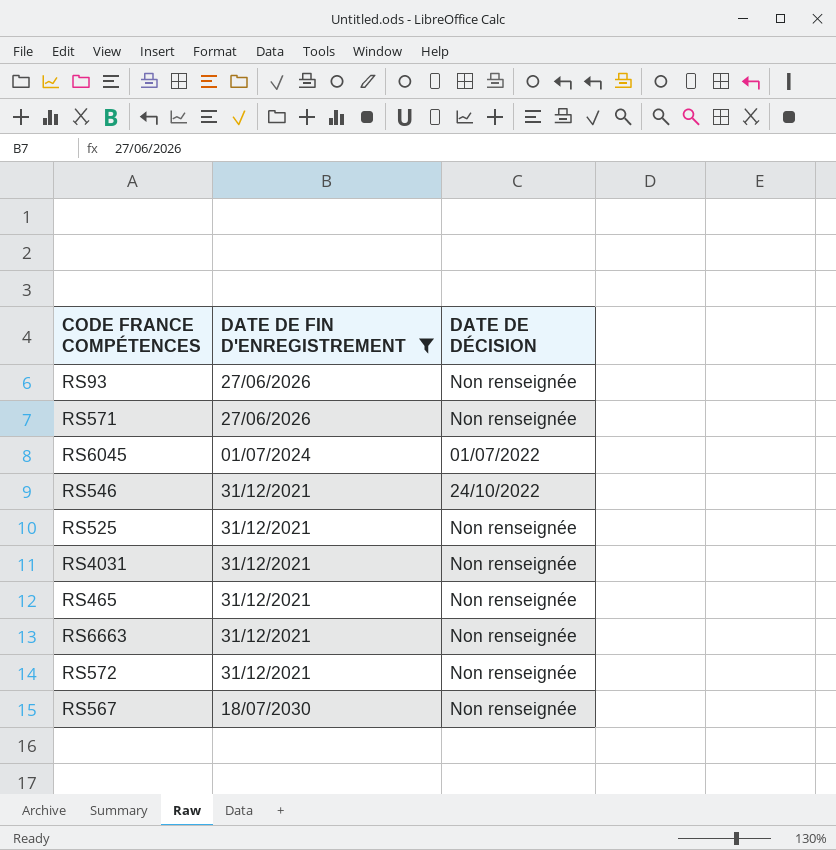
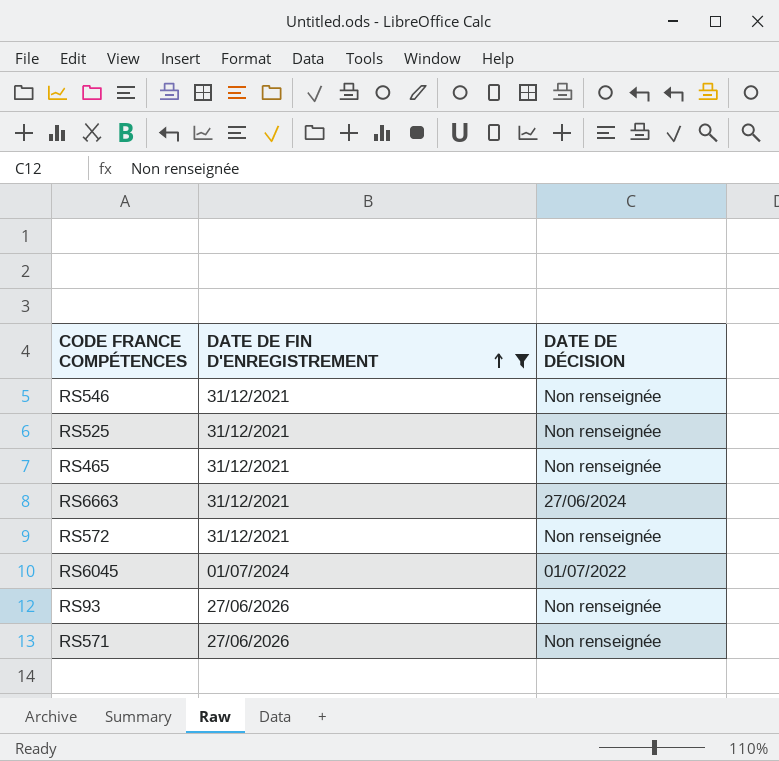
row order: none -> DATE DE FIN D'ENREGISTREMENT ascending
row RS4031: 31/12/2021 | Non renseignée -> none
row RS567: 18/07/2030 | Non renseignée -> none
RS546 | DATE DE DÉCISION: 24/10/2022 -> Non renseignée
RS6663 | DATE DE DÉCISION: Non renseignée -> 27/06/2024

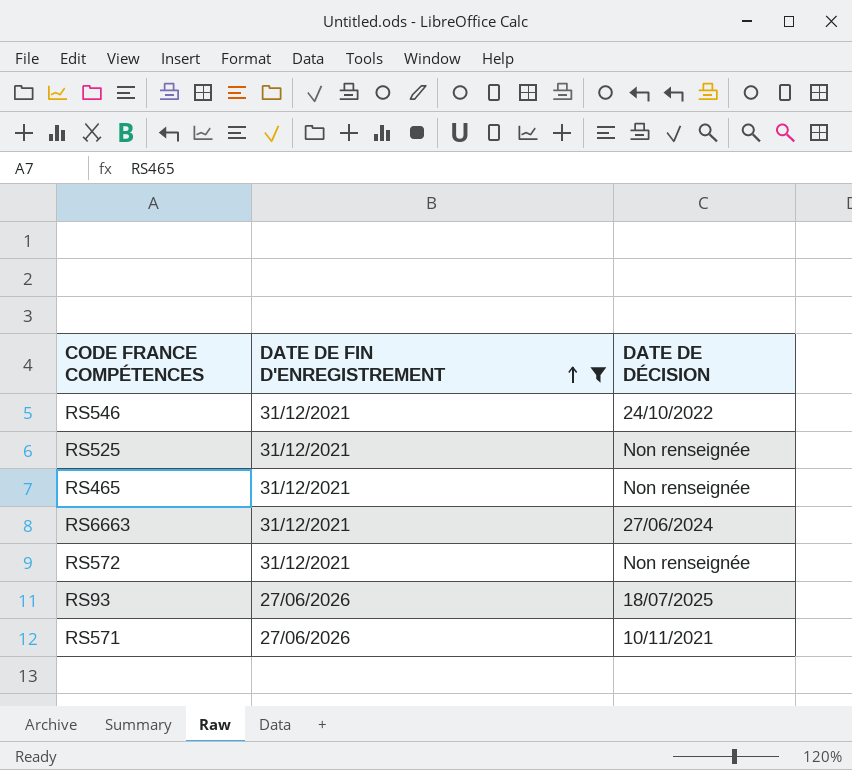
row RS6045: 01/07/2024 | 01/07/2022 -> none
RS546 | DATE DE DÉCISION: Non renseignée -> 24/10/2022
RS93 | DATE DE DÉCISION: Non renseignée -> 18/07/2025
RS571 | DATE DE DÉCISION: Non renseignée -> 10/11/2021

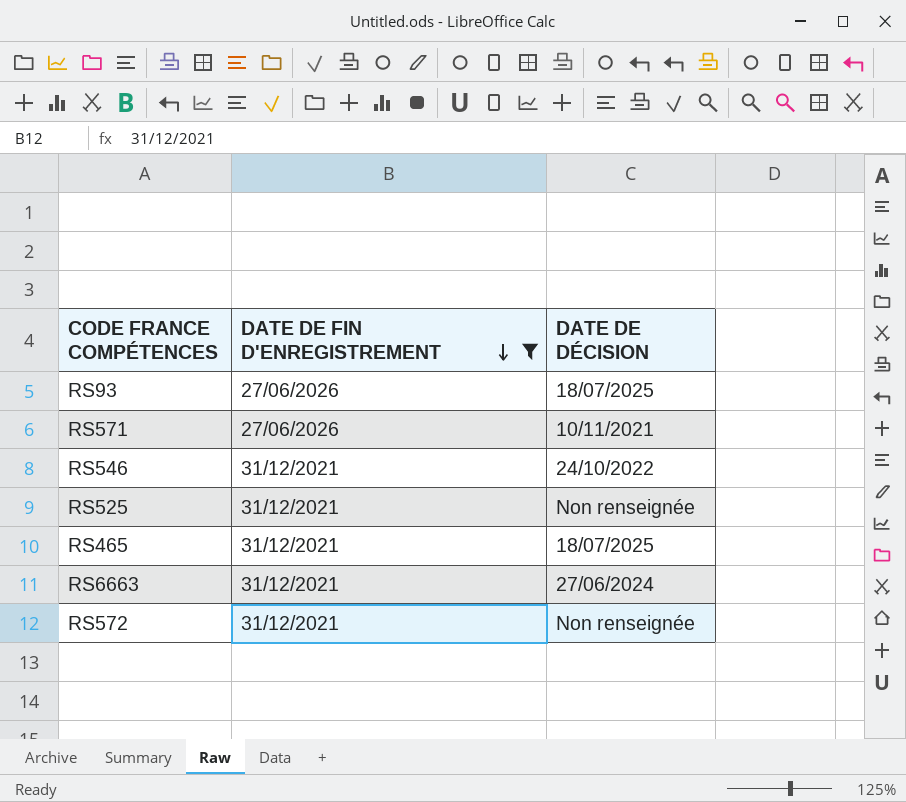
row order: DATE DE FIN D'ENREGISTREMENT ascending -> DATE DE FIN D'ENREGISTREMENT descending
RS465 | DATE DE DÉCISION: Non renseignée -> 18/07/2025

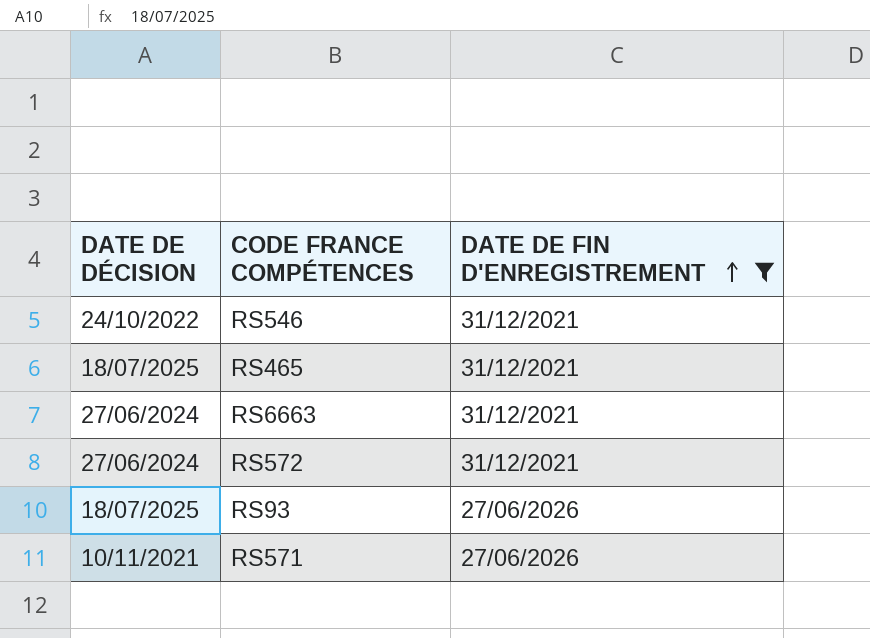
row order: DATE DE FIN D'ENREGISTREMENT descending -> DATE DE FIN D'ENREGISTREMENT ascending
column DATE DE DÉCISION | position: 3 -> 1
row RS525: 31/12/2021 | Non renseignée -> none
RS572 | DATE DE DÉCISION: Non renseignée -> 27/06/2024

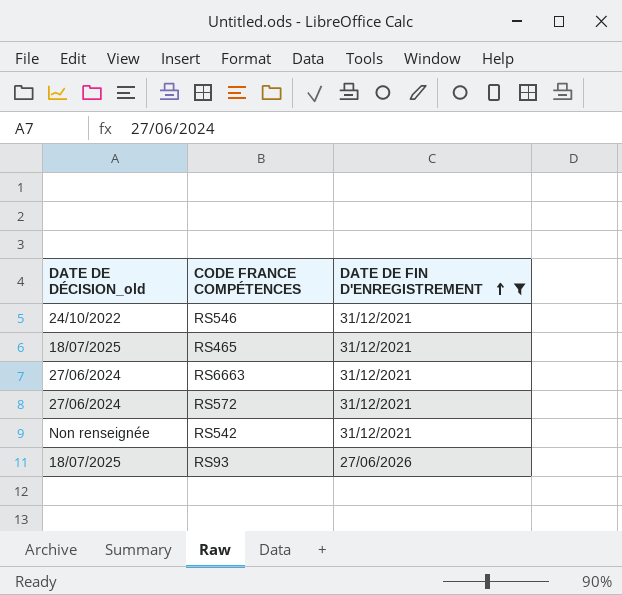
column name: DATE DE DÉCISION -> DATE DE DÉCISION_old
row RS571: 10/11/2021 | 27/06/2026 -> none
row RS542: none -> Non renseignée | 31/12/2021

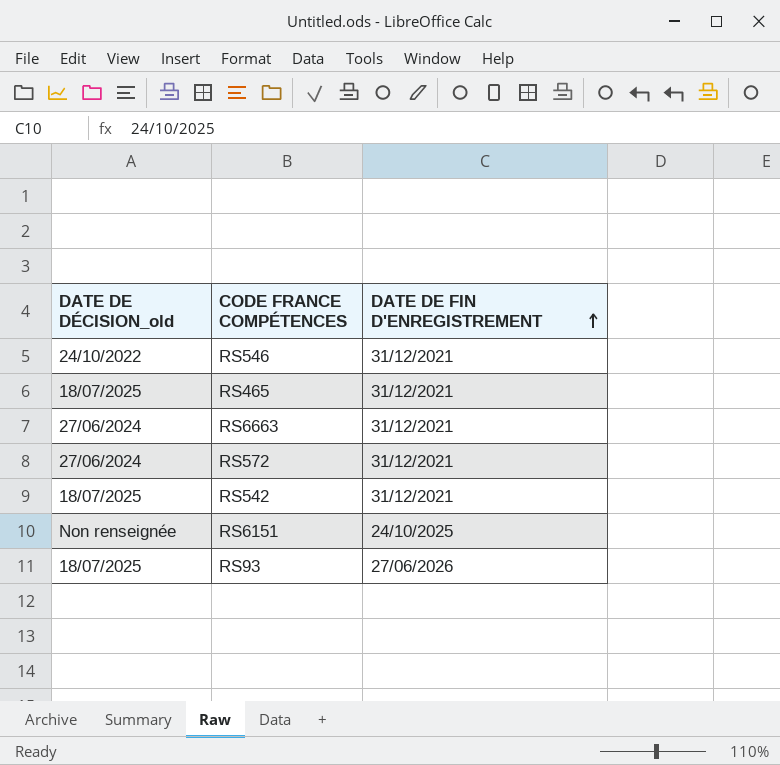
filter: DATE DE FIN D'ENREGISTREMENT != 24/10/2025 -> none
RS542 | DATE DE DÉCISION_old: Non renseignée -> 18/07/2025

